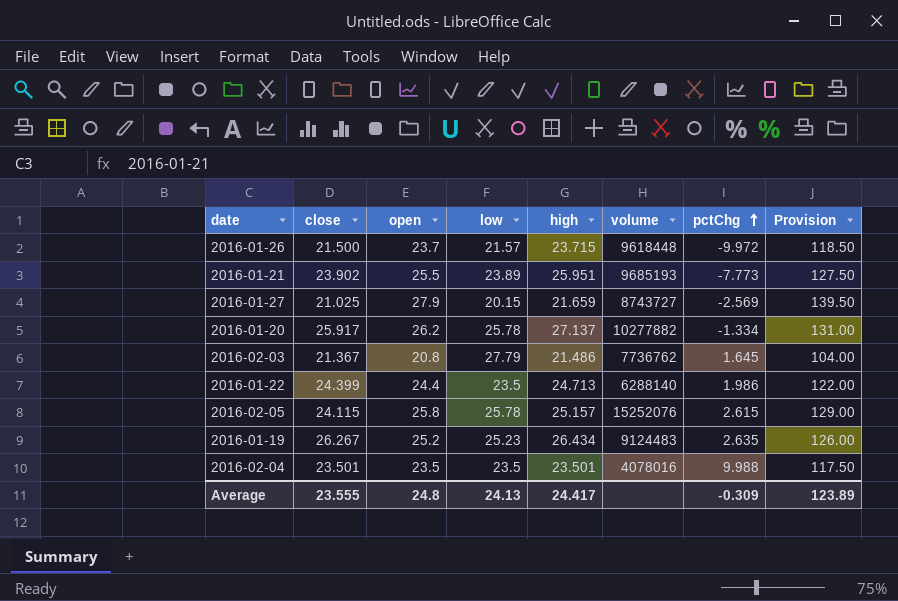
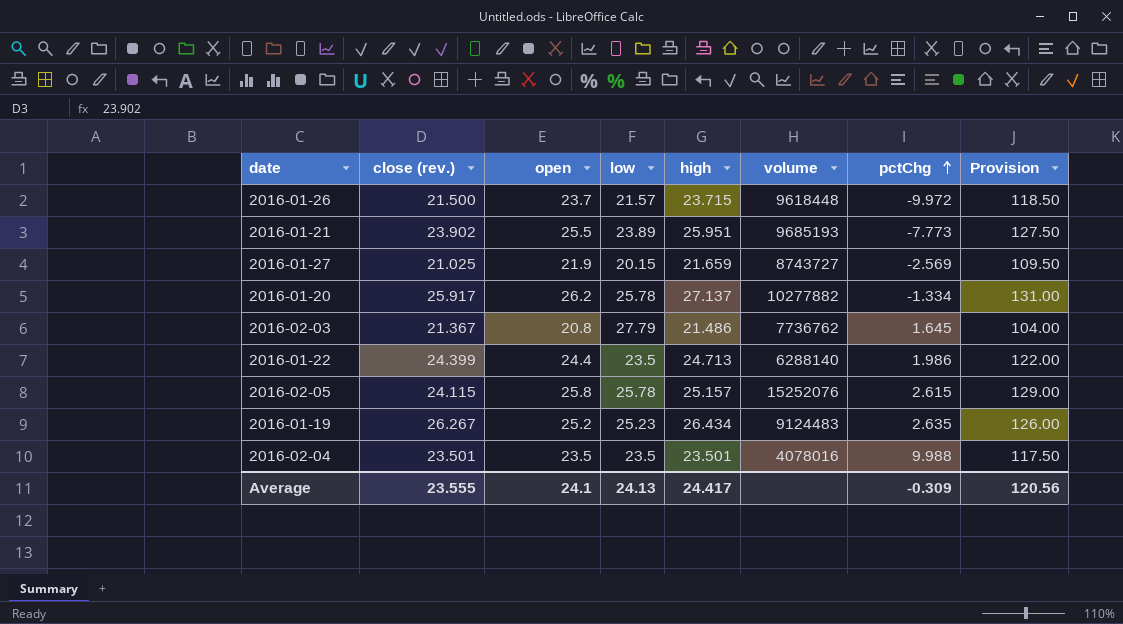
column name: close -> close (rev.)
2016-01-27 | open: 27.9 -> 21.9
2016-01-27 | Provision: 139.50 -> 109.50
Average | open: 24.8 -> 24.1
Average | Provision: 123.89 -> 120.56

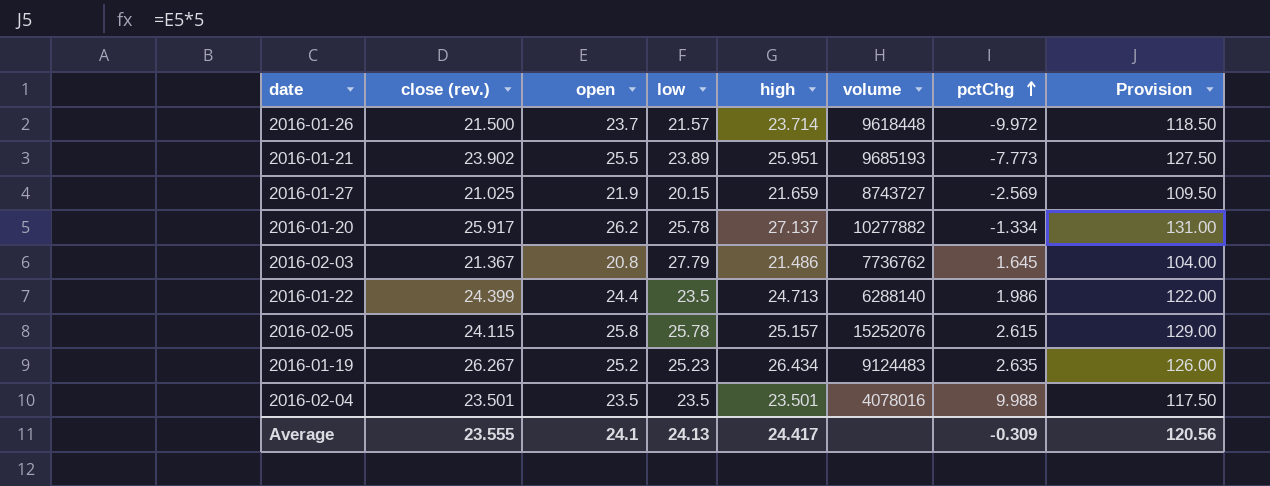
2016-01-26 | high: 23.715 -> 23.714

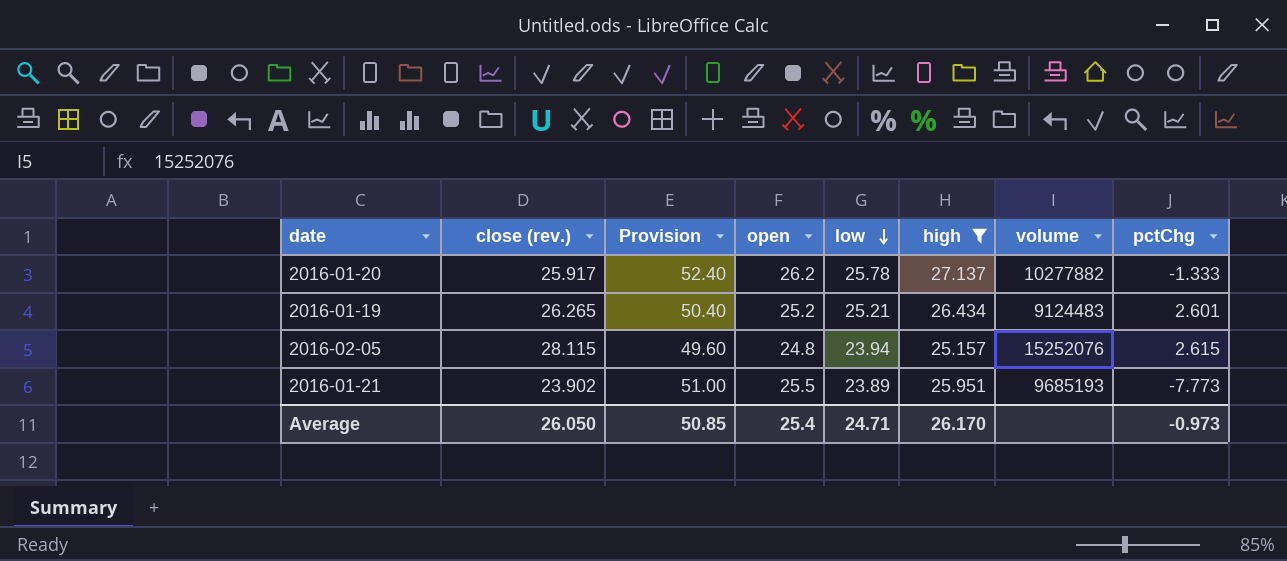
filter: none -> high >= 25.157
row order: pctChg ascending -> low descending
column Provision | formula: [open] * 5 -> [open] * 2
column Provision | position: 8 -> 3
2016-01-20 | pctChg: -1.334 -> -1.333
2016-01-19 | close (rev.): 26.267 -> 26.265
2016-01-19 | low: 25.23 -> 25.21
2016-01-19 | pctChg: 2.635 -> 2.601
2016-02-05 | close (rev.): 24.115 -> 28.115
2016-02-05 | open: 25.8 -> 24.8
2016-02-05 | low: 25.78 -> 23.94
Average | close (rev.): 23.555 -> 26.050
Average | Provision: 120.56 -> 50.85
Average | open: 24.1 -> 25.4
Average | low: 24.13 -> 24.71
Average | high: 24.417 -> 26.170
Average | pctChg: -0.309 -> -0.973

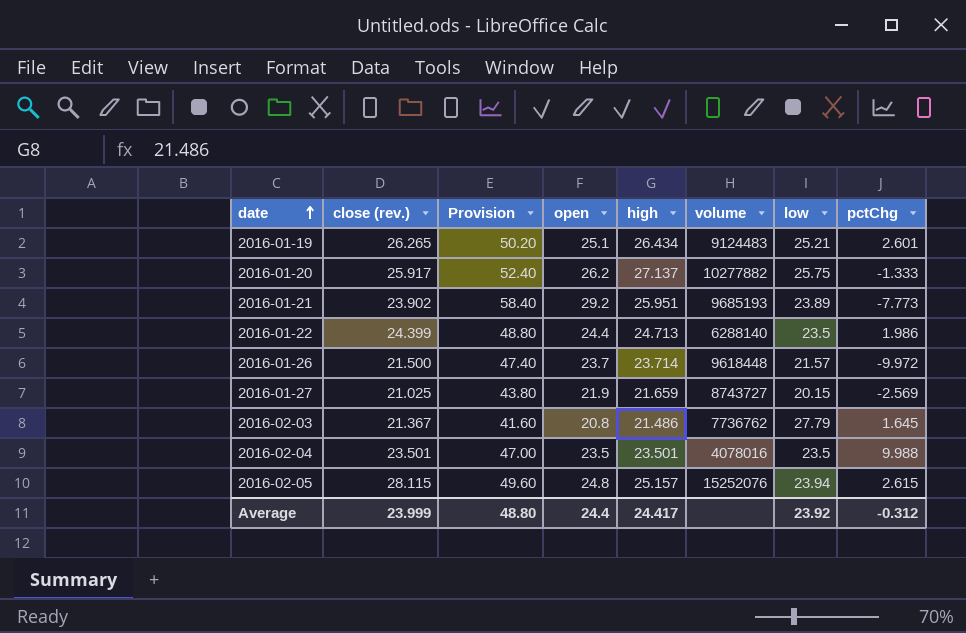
filter: high >= 25.157 -> none
row order: low descending -> date ascending
column low | position: 5 -> 7
2016-01-19 | Provision: 50.40 -> 50.20
2016-01-19 | open: 25.2 -> 25.1
2016-01-20 | low: 25.78 -> 25.75
2016-01-21 | Provision: 51.00 -> 58.40
2016-01-21 | open: 25.5 -> 29.2
Average | close (rev.): 26.050 -> 23.999
Average | Provision: 50.85 -> 48.80
Average | open: 25.4 -> 24.4
Average | high: 26.170 -> 24.417
Average | low: 24.71 -> 23.92
Average | pctChg: -0.973 -> -0.312

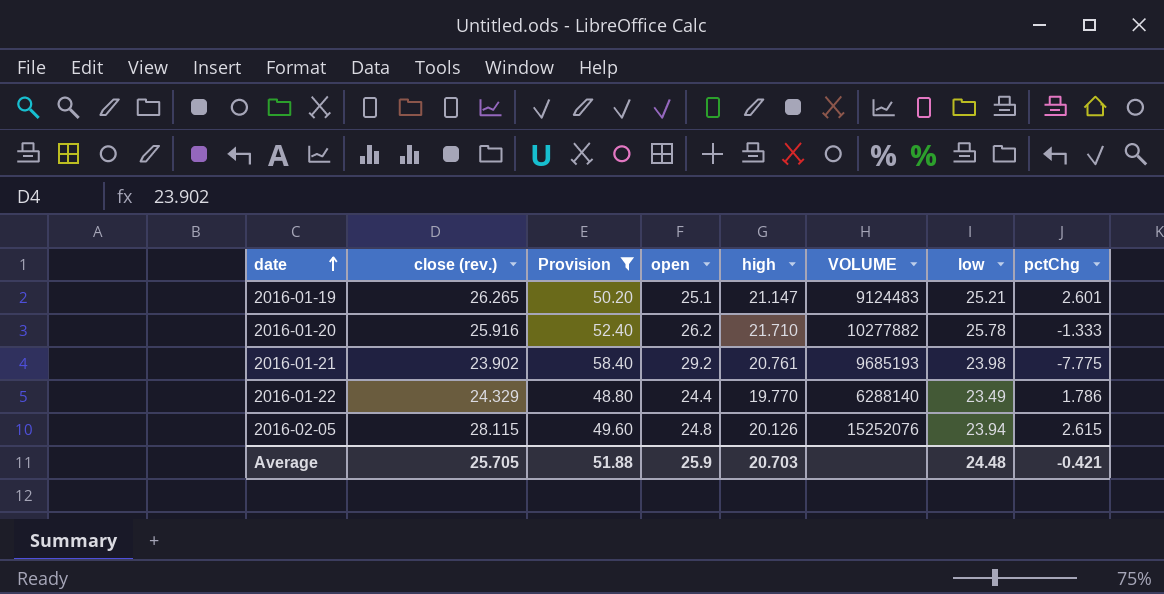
filter: none -> Provision >= 48.80
column name: volume -> VOLUME
2016-01-19 | high: 26.434 -> 21.147
2016-01-20 | close (rev.): 25.917 -> 25.916
2016-01-20 | high: 27.137 -> 21.710
2016-01-20 | low: 25.75 -> 25.78
2016-01-21 | high: 25.951 -> 20.761
2016-01-21 | low: 23.89 -> 23.98
2016-01-21 | pctChg: -7.773 -> -7.775
2016-01-22 | close (rev.): 24.399 -> 24.329
2016-01-22 | high: 24.713 -> 19.770
2016-01-22 | low: 23.5 -> 23.49
2016-01-22 | pctChg: 1.986 -> 1.786
2016-02-05 | high: 25.157 -> 20.126
Average | close (rev.): 23.999 -> 25.705
Average | Provision: 48.80 -> 51.88
Average | open: 24.4 -> 25.9
Average | high: 24.417 -> 20.703
Average | low: 23.92 -> 24.48
Average | pctChg: -0.312 -> -0.421

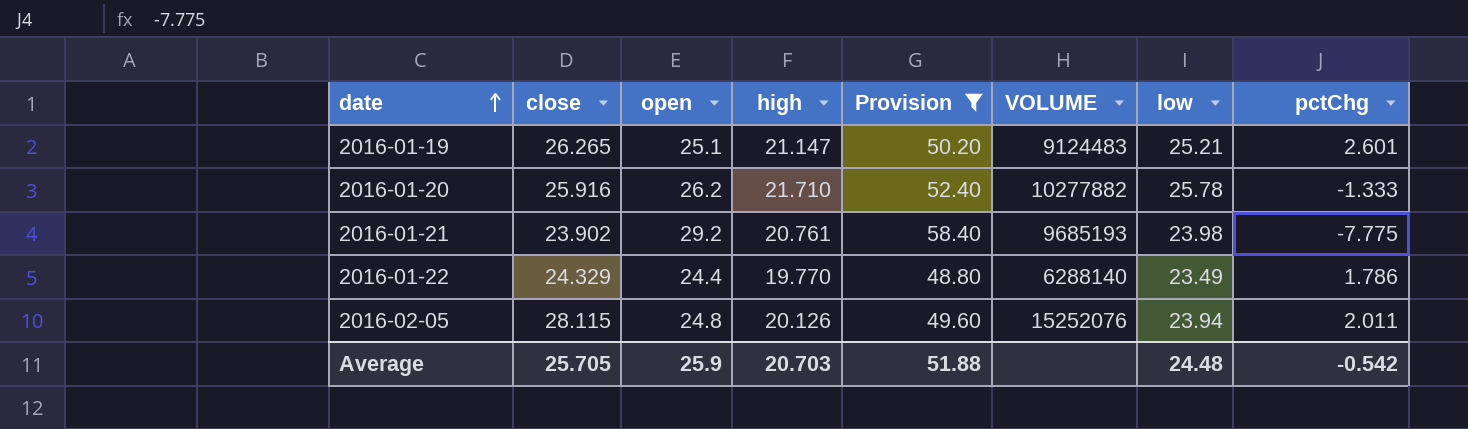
column name: close (rev.) -> close
column Provision | position: 3 -> 5
2016-02-05 | pctChg: 2.615 -> 2.011
Average | pctChg: -0.421 -> -0.542

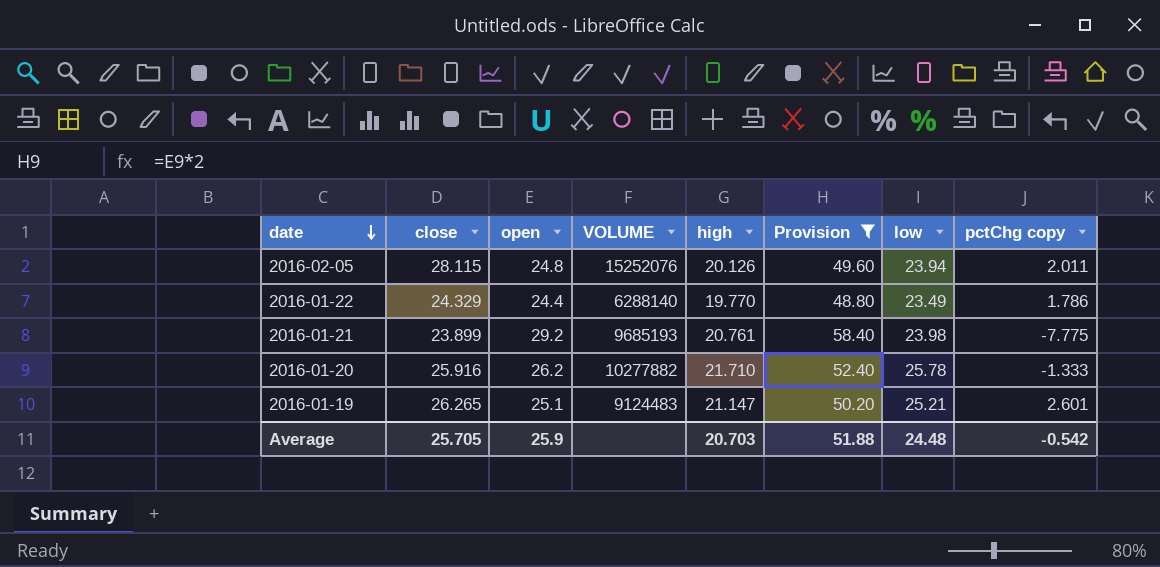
row order: date ascending -> date descending
column VOLUME | position: 6 -> 4
column name: pctChg -> pctChg copy
2016-01-21 | close: 23.902 -> 23.899

